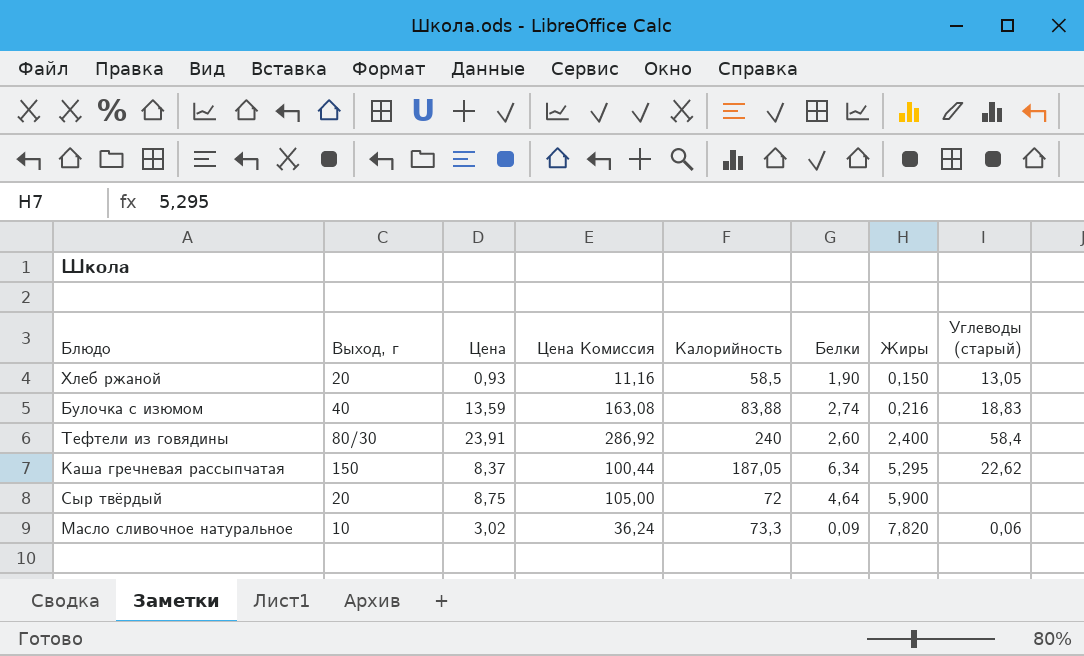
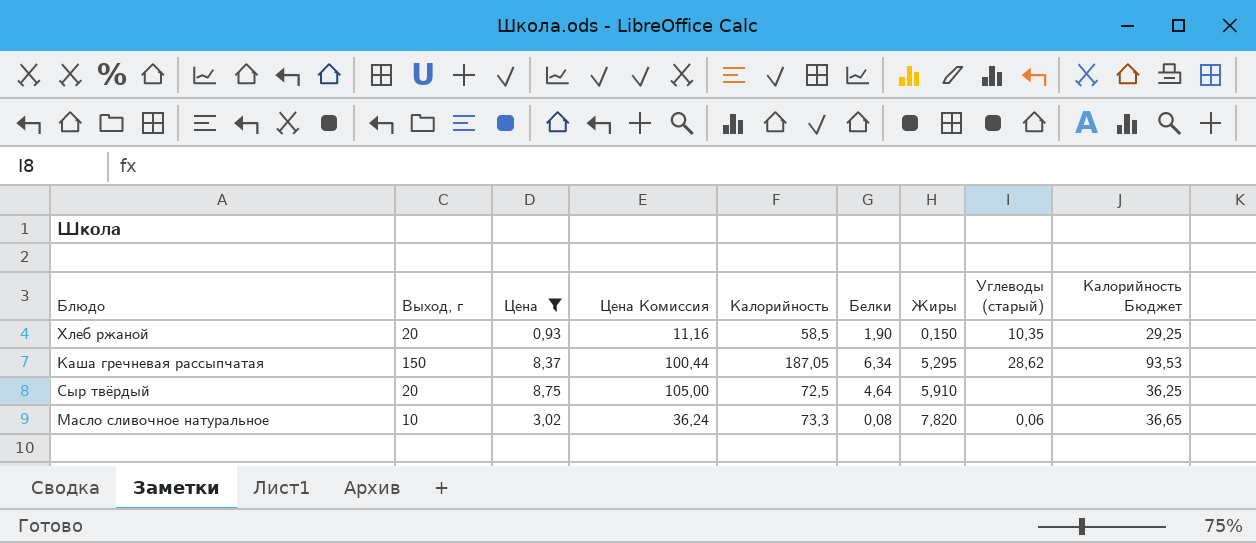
filter: none -> Цена <= 8,75
column Калорийность Бюджет | formula: none -> [Калорийность] * 0,5
Хлеб ржаной | Углеводы (старый): 13,05 -> 10,35
Каша гречневая рассыпчатая | Углеводы (старый): 22,62 -> 28,62
Сыр твёрдый | Калорийность: 72 -> 72,5
Сыр твёрдый | Жиры: 5,900 -> 5,910
Масло сливочное натуральное | Белки: 0,09 -> 0,08

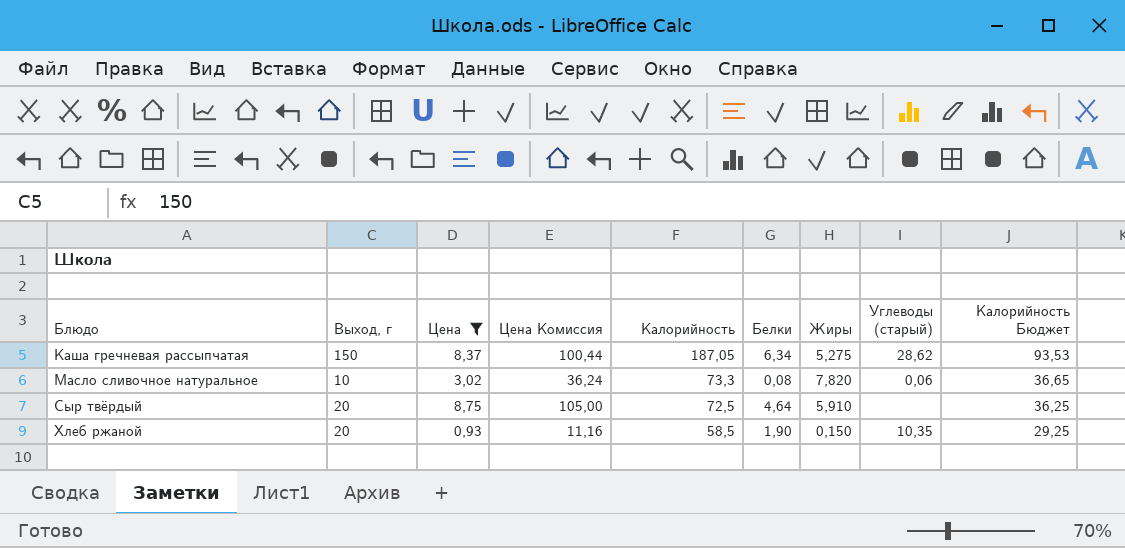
row order: Жиры ascending -> Блюдо ascending
Каша гречневая рассыпчатая | Жиры: 5,295 -> 5,275

